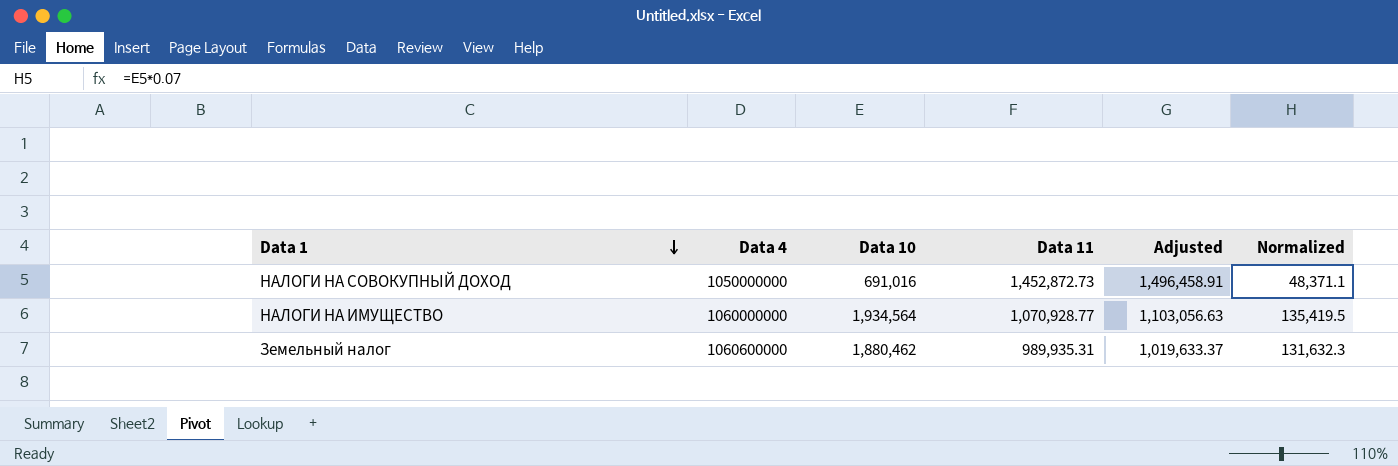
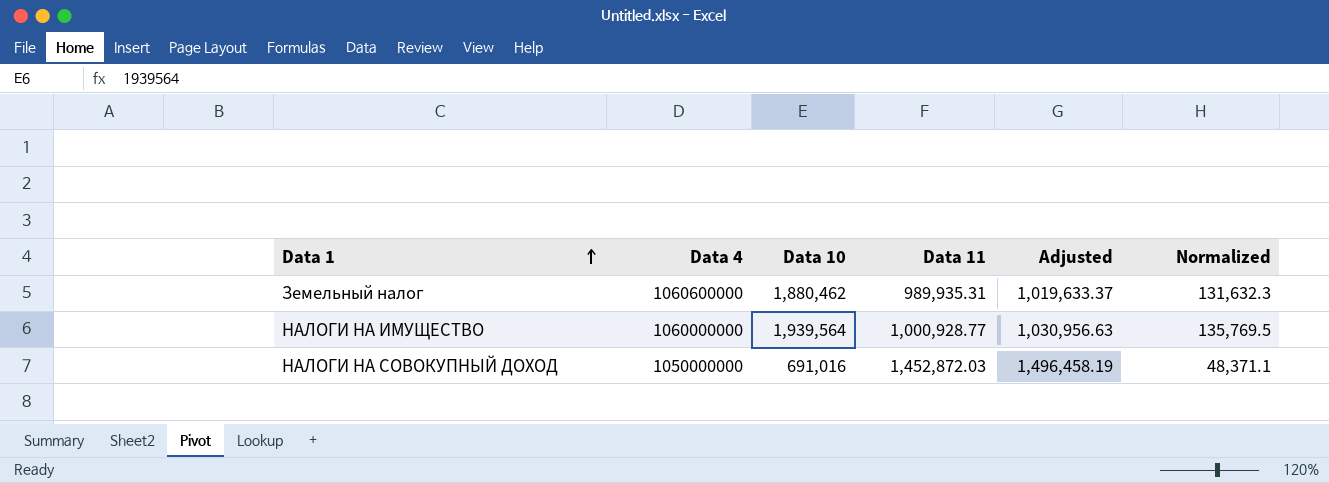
row order: Data 1 descending -> Data 1 ascending
НАЛОГИ НА ИМУЩЕСТВО | Data 10: 1,934,564 -> 1,939,564
НАЛОГИ НА ИМУЩЕСТВО | Data 11: 1,070,928.77 -> 1,000,928.77
НАЛОГИ НА ИМУЩЕСТВО | Adjusted: 1,103,056.63 -> 1,030,956.63
НАЛОГИ НА ИМУЩЕСТВО | Normalized: 135,419.5 -> 135,769.5
НАЛОГИ НА СОВОКУПНЫЙ ДОХОД | Data 11: 1,452,872.73 -> 1,452,872.03
НАЛОГИ НА СОВОКУПНЫЙ ДОХОД | Adjusted: 1,496,458.91 -> 1,496,458.19

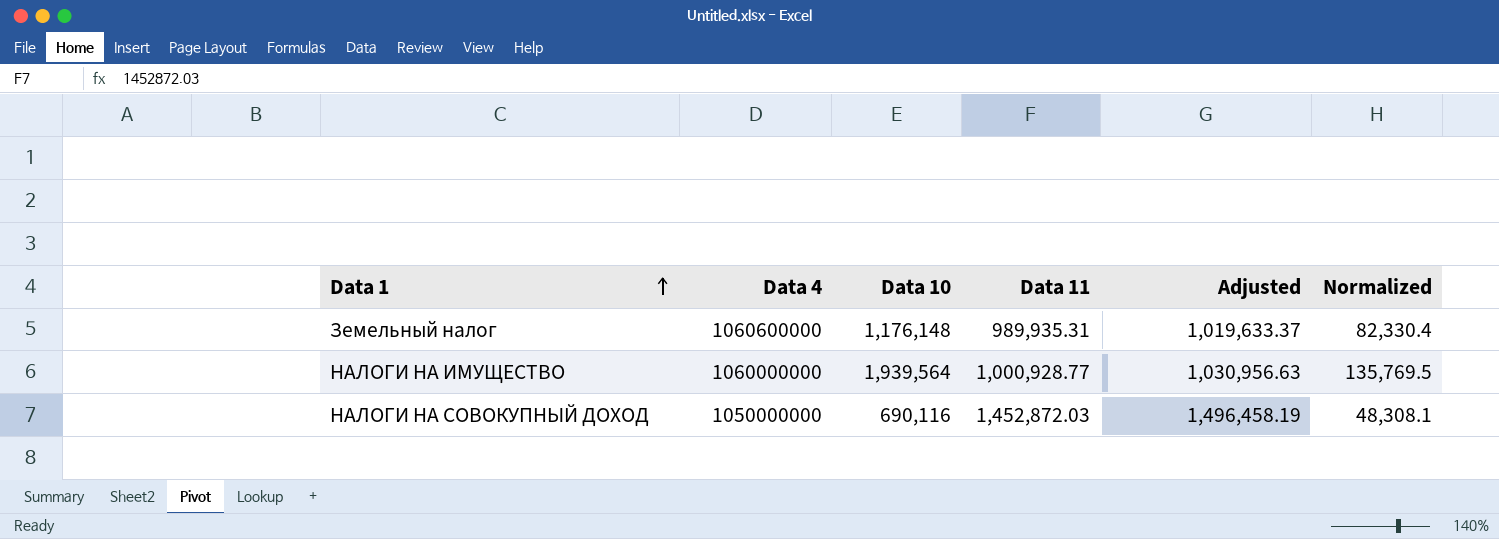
Земельный налог | Data 10: 1,880,462 -> 1,176,148
Земельный налог | Normalized: 131,632.3 -> 82,330.4
НАЛОГИ НА СОВОКУПНЫЙ ДОХОД | Data 10: 691,016 -> 690,116
НАЛОГИ НА СОВОКУПНЫЙ ДОХОД | Normalized: 48,371.1 -> 48,308.1

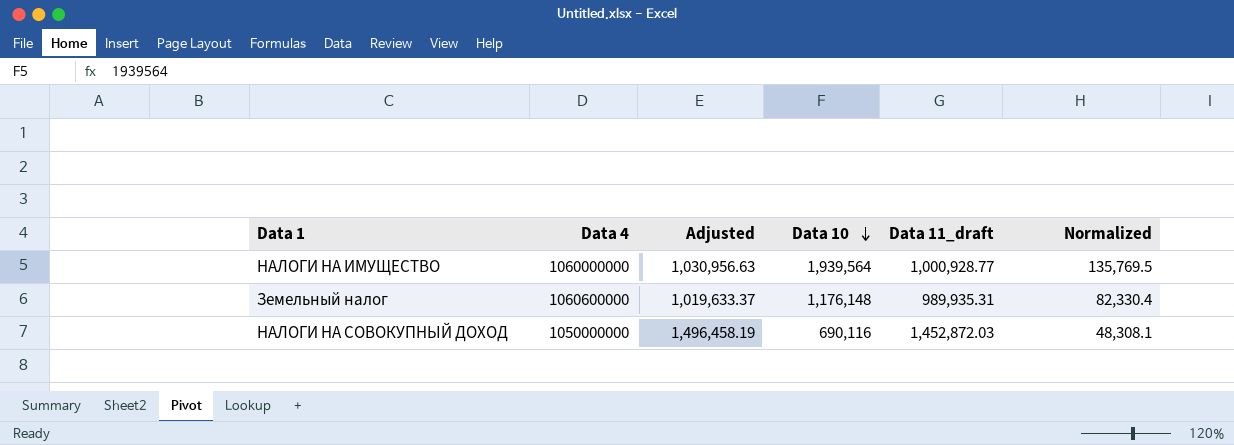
row order: Data 1 ascending -> Data 10 descending
column Adjusted | position: 5 -> 3
column name: Data 11 -> Data 11_draft

